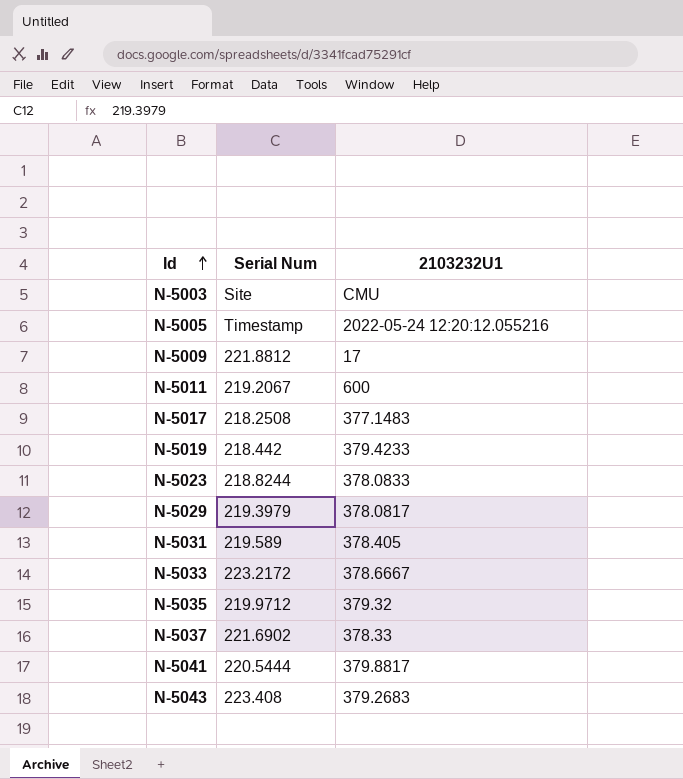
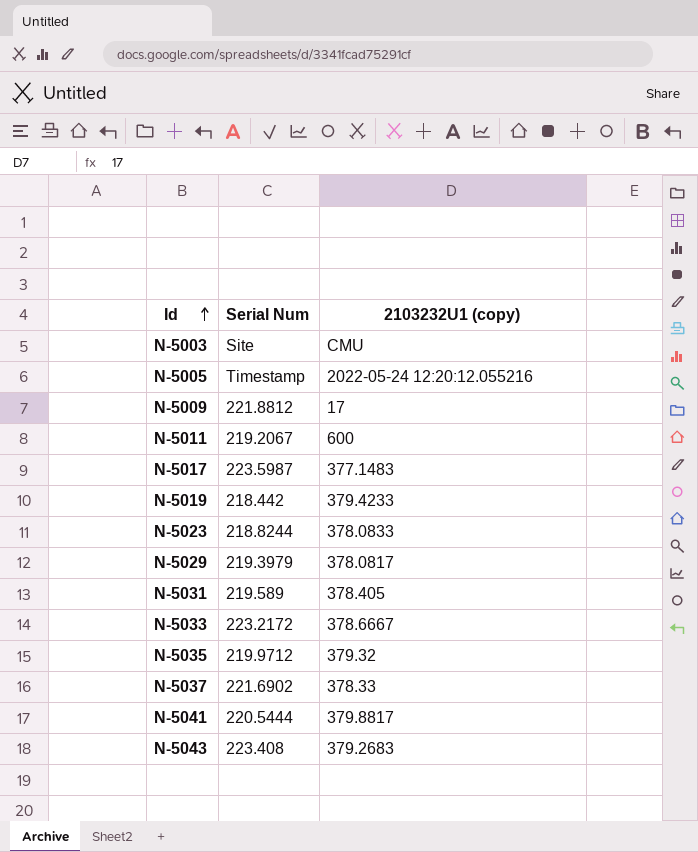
column name: 2103232U1 -> 2103232U1 (copy)
N-5017 | Serial Num: 218.2508 -> 223.5987

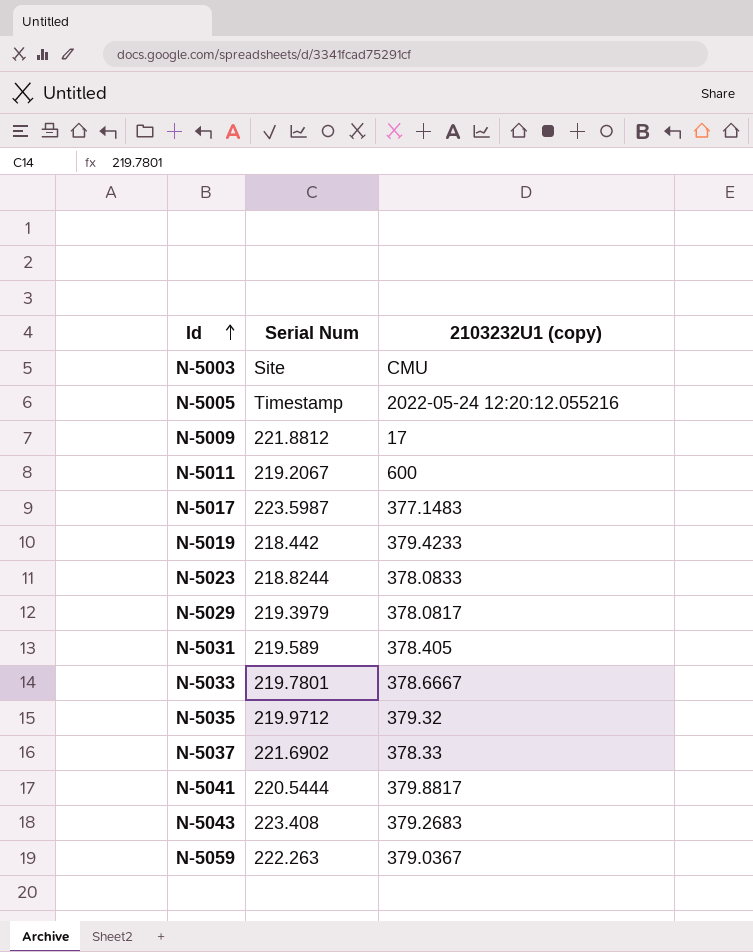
N-5033 | Serial Num: 223.2172 -> 219.7801
row N-5059: none -> 222.263 | 379.0367

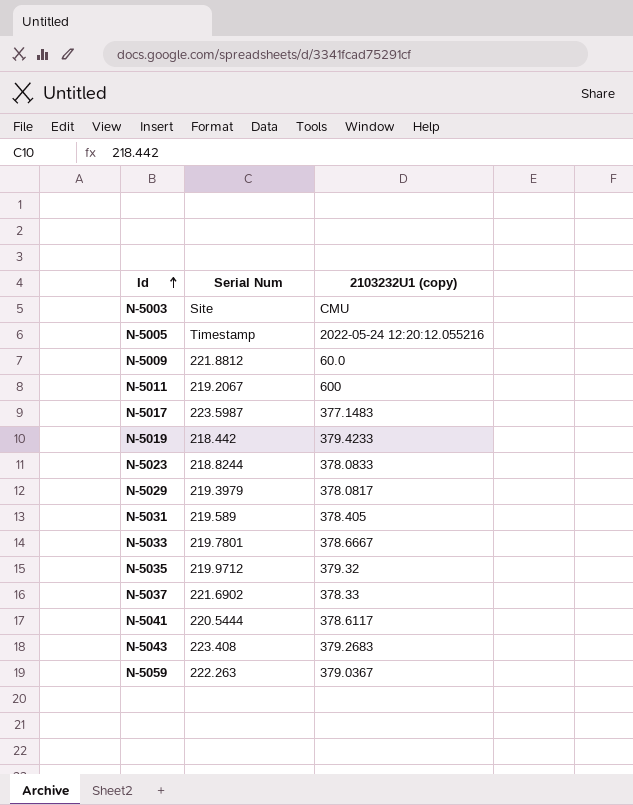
N-5009 | 2103232U1 (copy): 17 -> 60.0
N-5041 | 2103232U1 (copy): 379.8817 -> 378.6117

